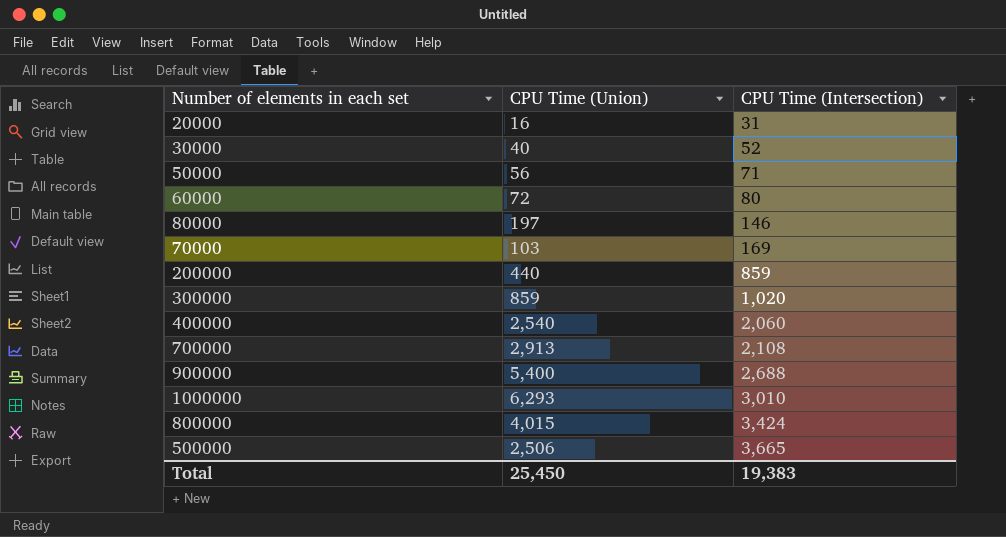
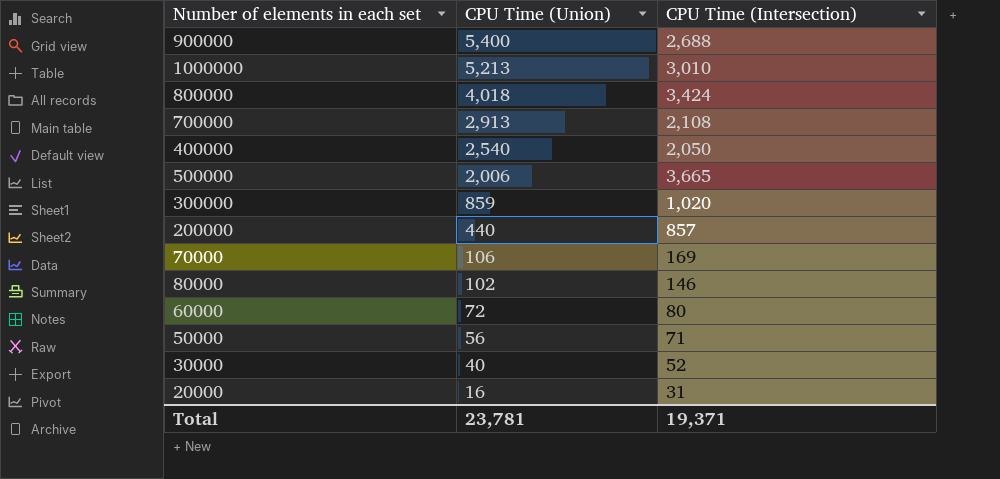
row order: CPU Time (Intersection) ascending -> CPU Time (Union) descending
1000000 | CPU Time (Union): 6,293 -> 5,213
800000 | CPU Time (Union): 4,015 -> 4,018
400000 | CPU Time (Intersection): 2,060 -> 2,050
500000 | CPU Time (Union): 2,506 -> 2,006
200000 | CPU Time (Intersection): 859 -> 857
70000 | CPU Time (Union): 103 -> 106
80000 | CPU Time (Union): 197 -> 102
Total | CPU Time (Union): 25,450 -> 23,781
Total | CPU Time (Intersection): 19,383 -> 19,371

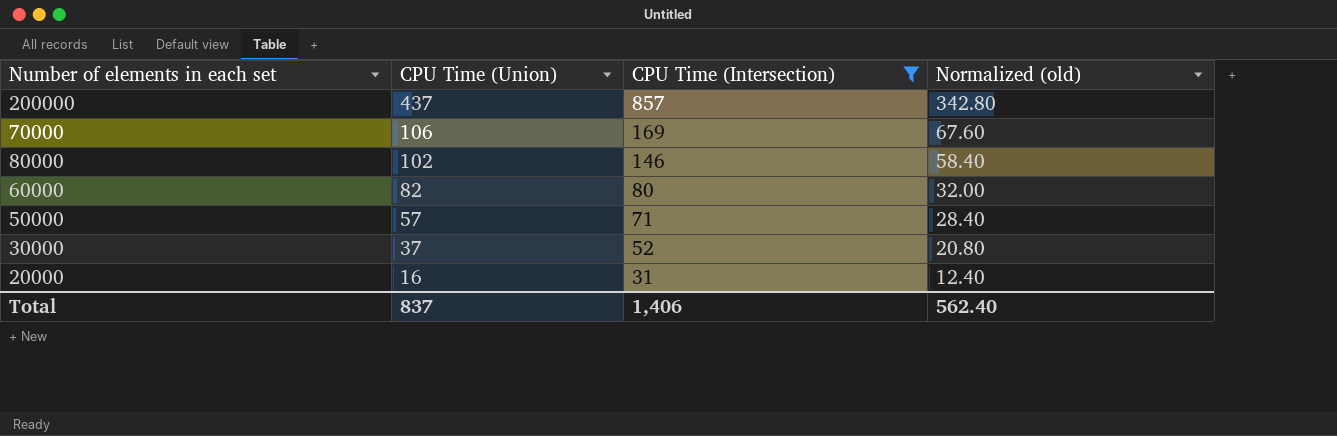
filter: none -> CPU Time (Intersection) <= 857
column Normalized (old) | formula: none -> [CPU Time (Intersection)] * 0.4
200000 | CPU Time (Union): 440 -> 437
60000 | CPU Time (Union): 72 -> 82
50000 | CPU Time (Union): 56 -> 57
30000 | CPU Time (Union): 40 -> 37
Total | CPU Time (Union): 23,781 -> 837
Total | CPU Time (Intersection): 19,371 -> 1,406

